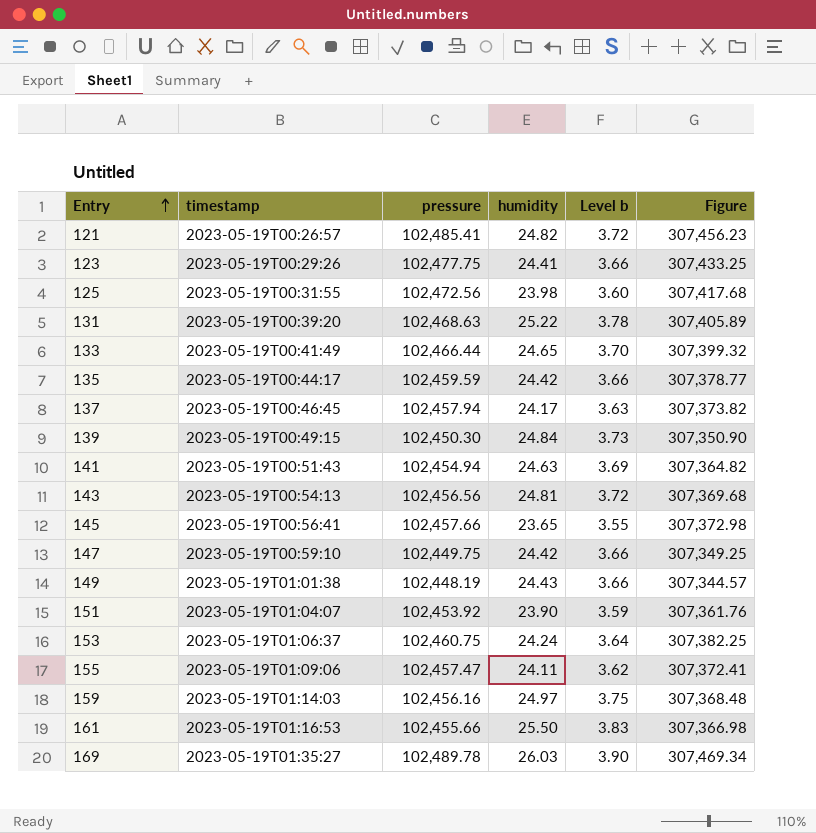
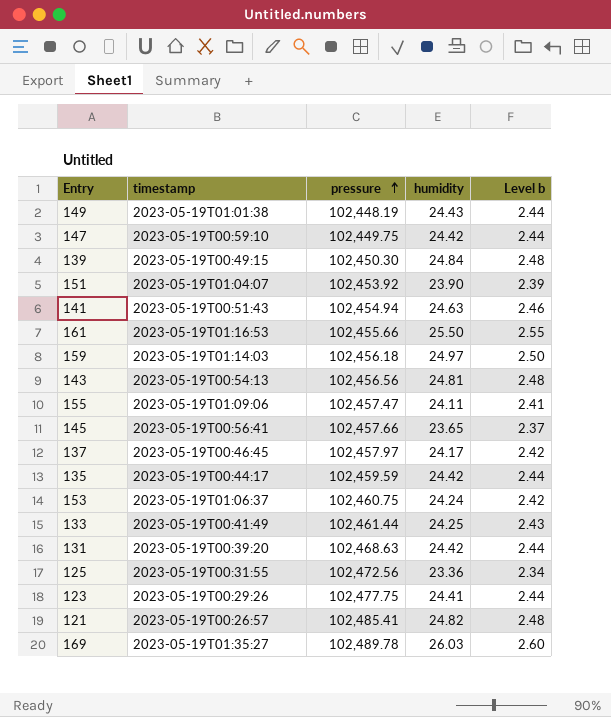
row order: Entry ascending -> pressure ascending
column Figure | formula: [pressure] * 3 -> none
column Level b | formula: [humidity] * 0.15 -> [humidity] * 0.1
159 | pressure: 102,456.16 -> 102,456.18
137 | pressure: 102,457.94 -> 102,457.97
133 | pressure: 102,466.44 -> 102,461.44
133 | humidity: 24.65 -> 24.25
131 | humidity: 25.22 -> 24.42
125 | humidity: 23.98 -> 23.36

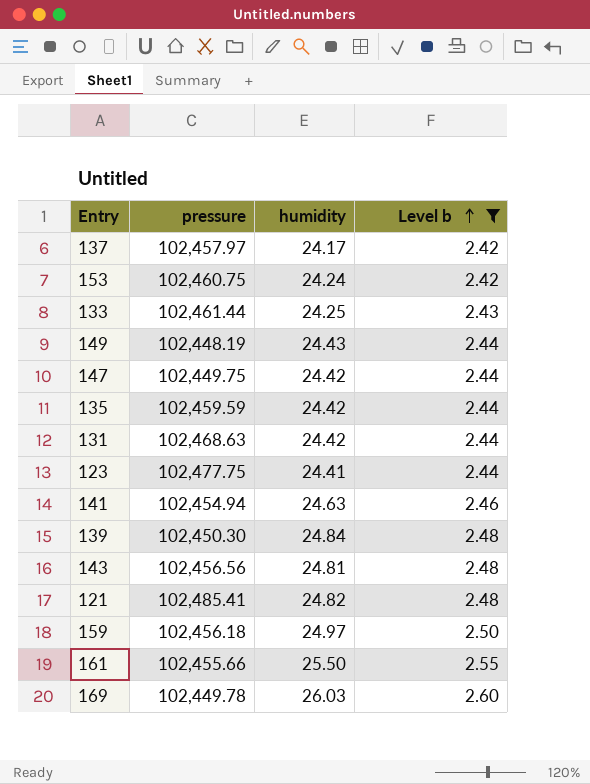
filter: none -> Level b >= 2.42
row order: pressure ascending -> Level b ascending
column timestamp | position: 2 -> none
169 | pressure: 102,489.78 -> 102,449.78

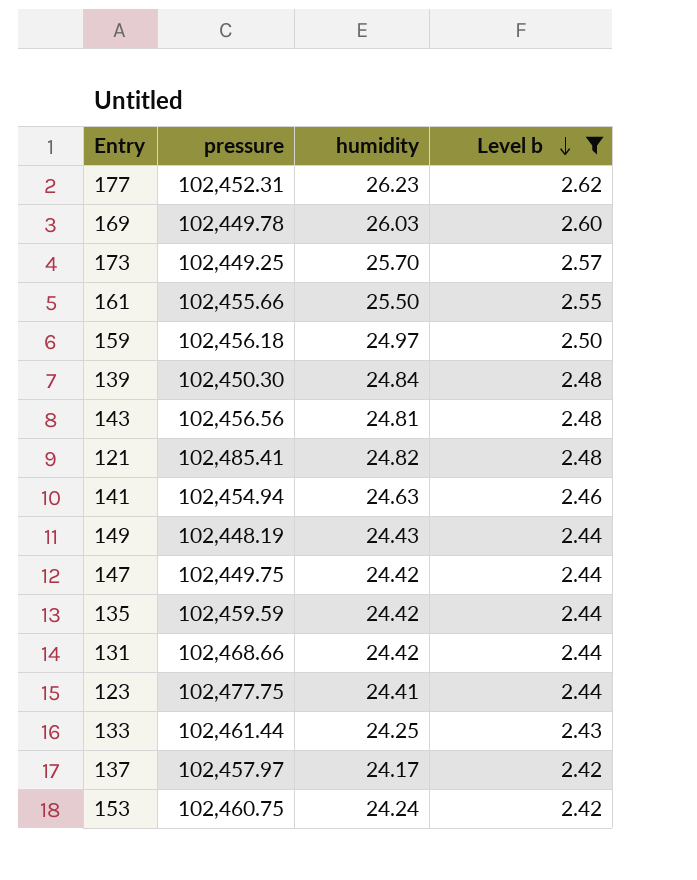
row order: Level b ascending -> Level b descending
row 177: none -> 102,452.31 | 26.23 | 2.62
row 173: none -> 102,449.25 | 25.70 | 2.57
131 | pressure: 102,468.63 -> 102,468.66

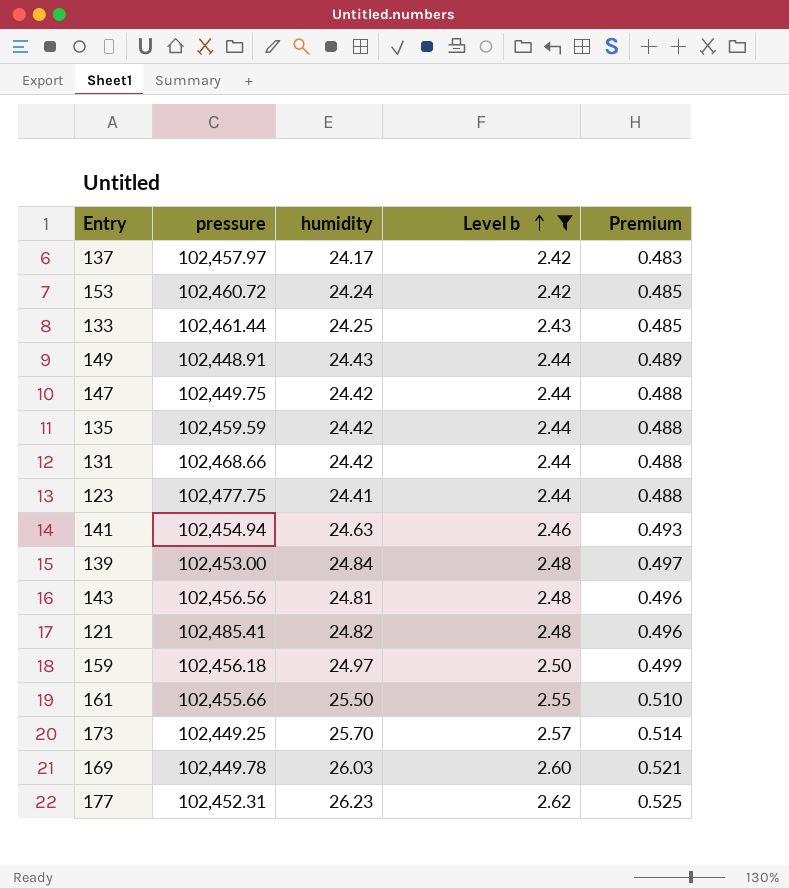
row order: Level b descending -> Level b ascending
column Premium | formula: none -> [humidity] * 0.02
153 | pressure: 102,460.75 -> 102,460.72
149 | pressure: 102,448.19 -> 102,448.91
139 | pressure: 102,450.30 -> 102,453.00

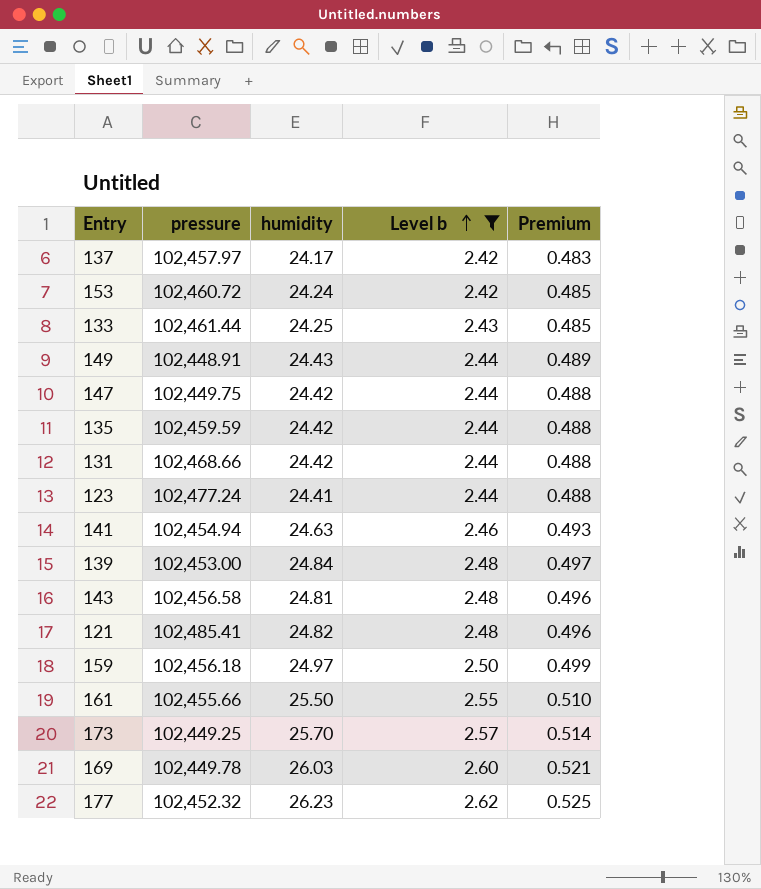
123 | pressure: 102,477.75 -> 102,477.24
143 | pressure: 102,456.56 -> 102,456.58
177 | pressure: 102,452.31 -> 102,452.32

